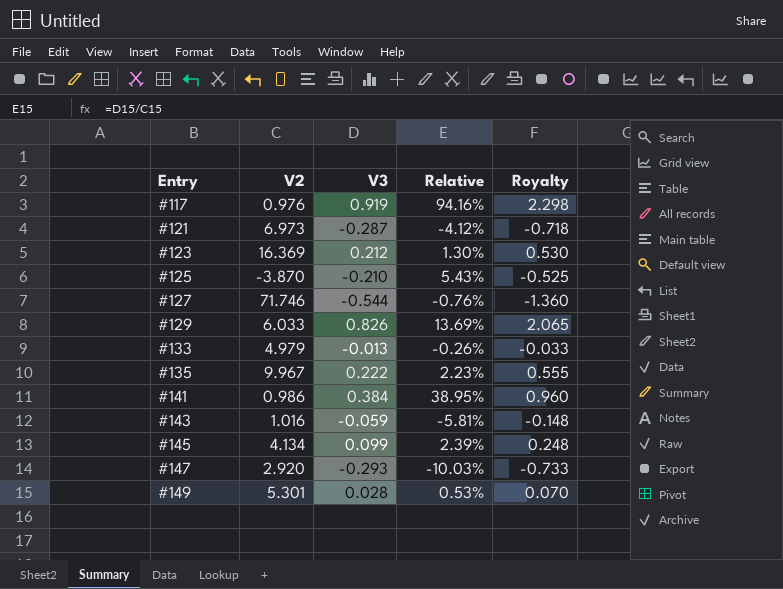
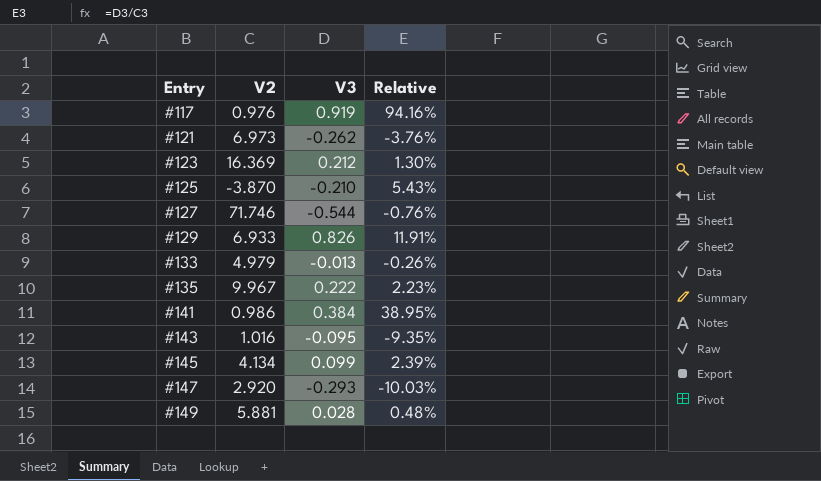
column Royalty | formula: [V3] * 2.5 -> none
#121 | V3: -0.287 -> -0.262
#121 | Relative: -4.12% -> -3.76%
#129 | V2: 6.033 -> 6.933
#129 | Relative: 13.69% -> 11.91%
#143 | V3: -0.059 -> -0.095
#143 | Relative: -5.81% -> -9.35%
#149 | V2: 5.301 -> 5.881
#149 | Relative: 0.53% -> 0.48%

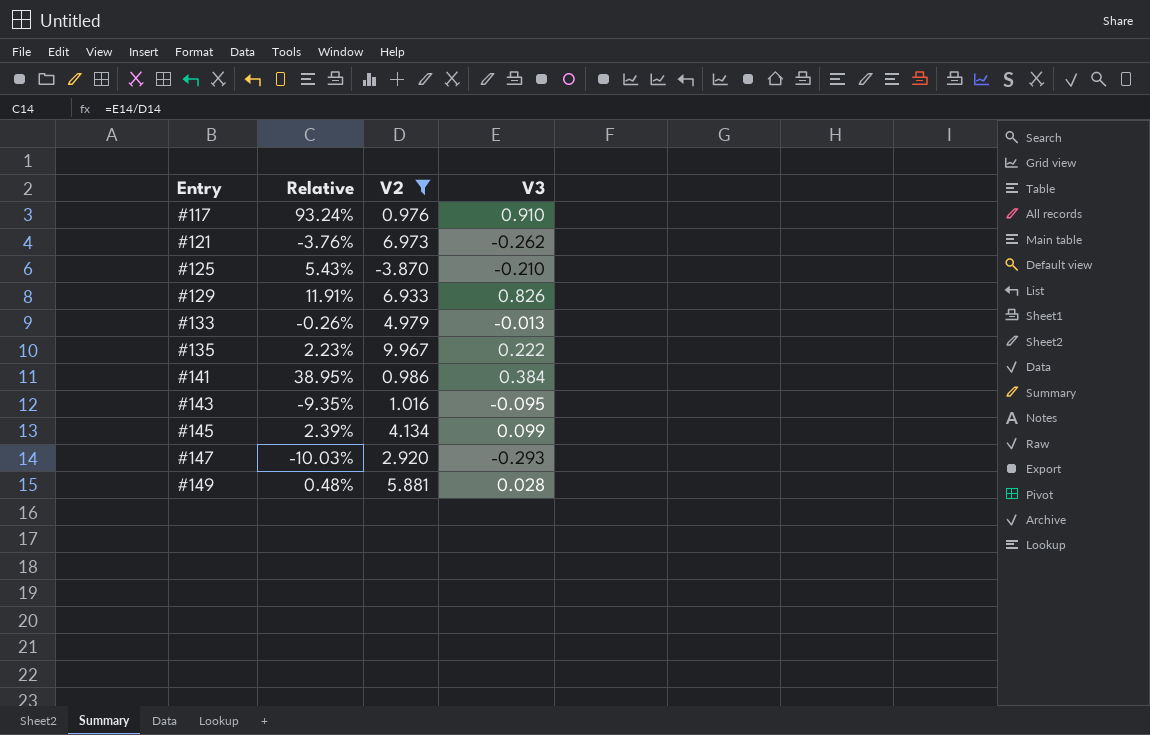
filter: none -> V2 <= 9.967
column Relative | position: 4 -> 2
#117 | Relative: 94.16% -> 93.24%
#117 | V3: 0.919 -> 0.910

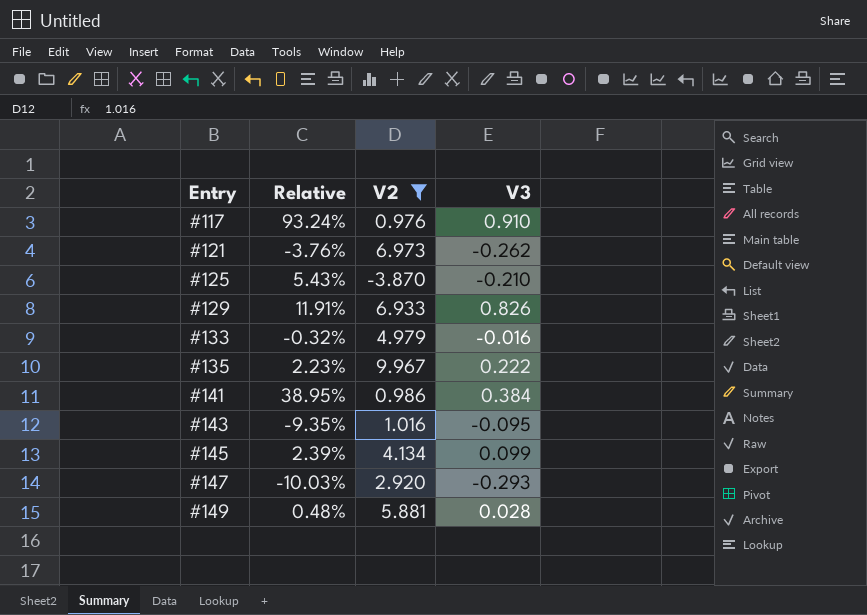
#133 | Relative: -0.26% -> -0.32%
#133 | V3: -0.013 -> -0.016

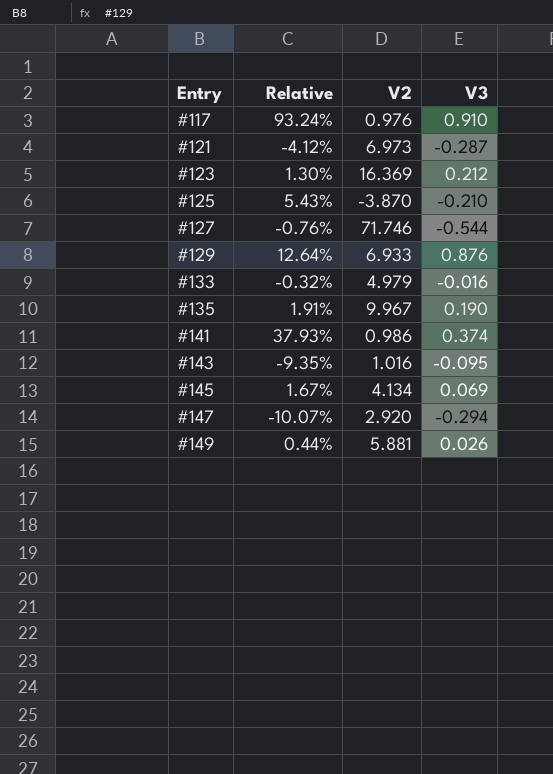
filter: V2 <= 9.967 -> none
#121 | Relative: -3.76% -> -4.12%
#121 | V3: -0.262 -> -0.287
#129 | Relative: 11.91% -> 12.64%
#129 | V3: 0.826 -> 0.876
#135 | Relative: 2.23% -> 1.91%
#135 | V3: 0.222 -> 0.190
#141 | Relative: 38.95% -> 37.93%
#141 | V3: 0.384 -> 0.374
#145 | Relative: 2.39% -> 1.67%
#145 | V3: 0.099 -> 0.069
#147 | Relative: -10.03% -> -10.07%
#147 | V3: -0.293 -> -0.294
#149 | Relative: 0.48% -> 0.44%
#149 | V3: 0.028 -> 0.026

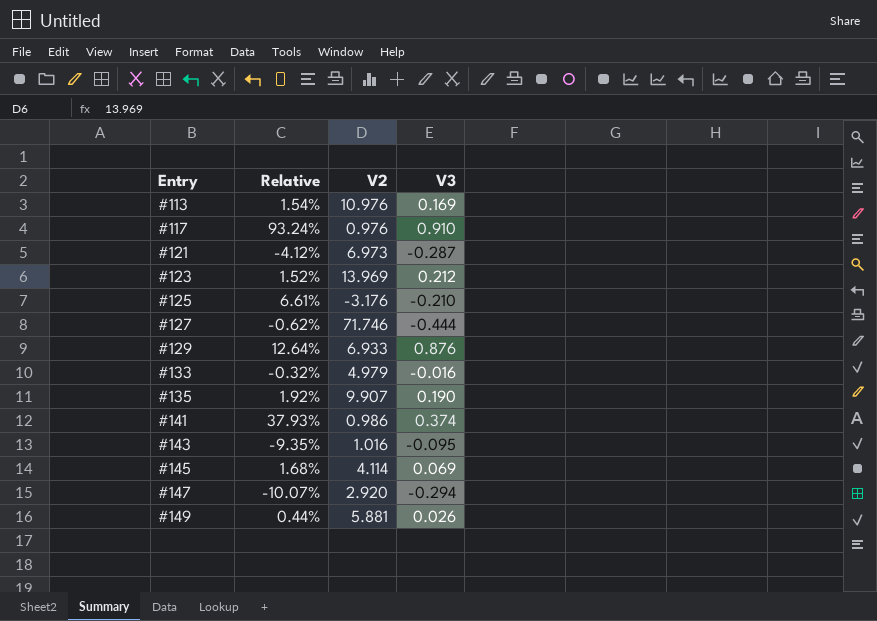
row #113: none -> 1.54% | 10.976 | 0.169
#123 | Relative: 1.30% -> 1.52%
#123 | V2: 16.369 -> 13.969
#125 | Relative: 5.43% -> 6.61%
#125 | V2: -3.870 -> -3.176
#127 | Relative: -0.76% -> -0.62%
#127 | V3: -0.544 -> -0.444
#135 | Relative: 1.91% -> 1.92%
#135 | V2: 9.967 -> 9.907
#145 | Relative: 1.67% -> 1.68%
#145 | V2: 4.134 -> 4.114

